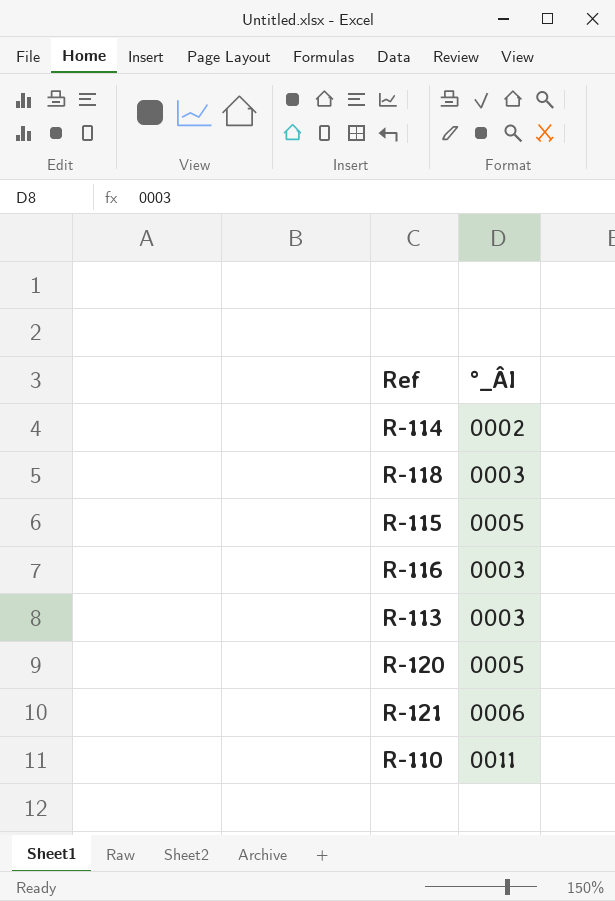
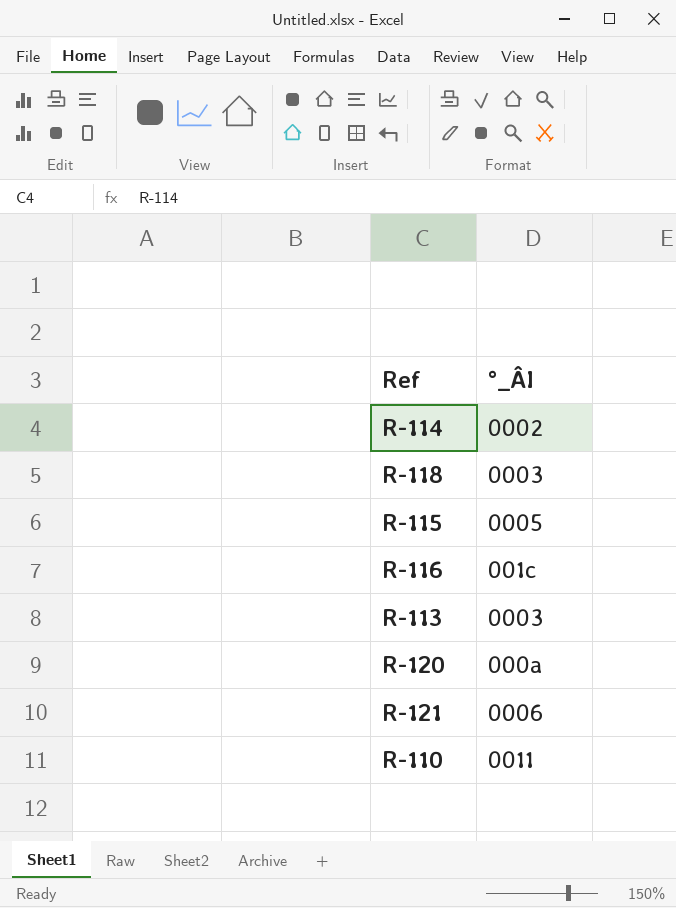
R-116 | °_ÂI: 0003 -> 001c
R-120 | °_ÂI: 0005 -> 000a

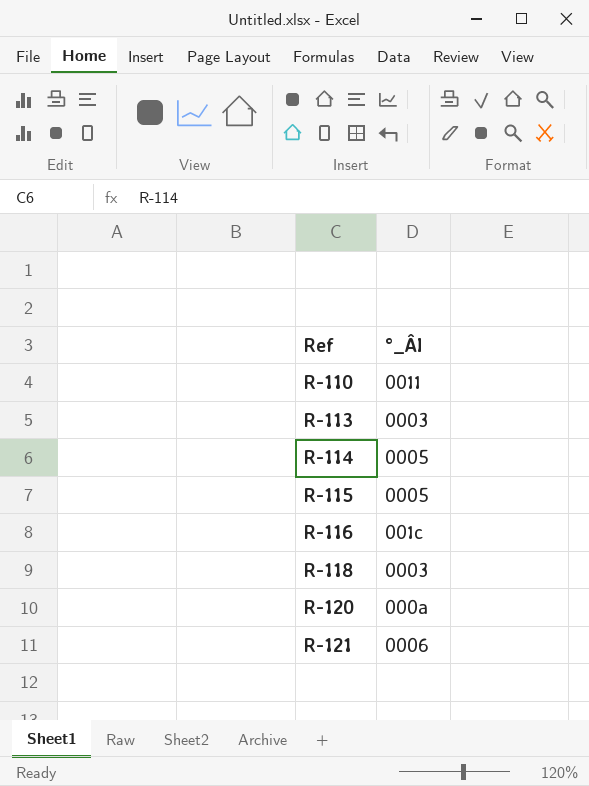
row order: none -> Ref ascending
R-114 | °_ÂI: 0002 -> 0005

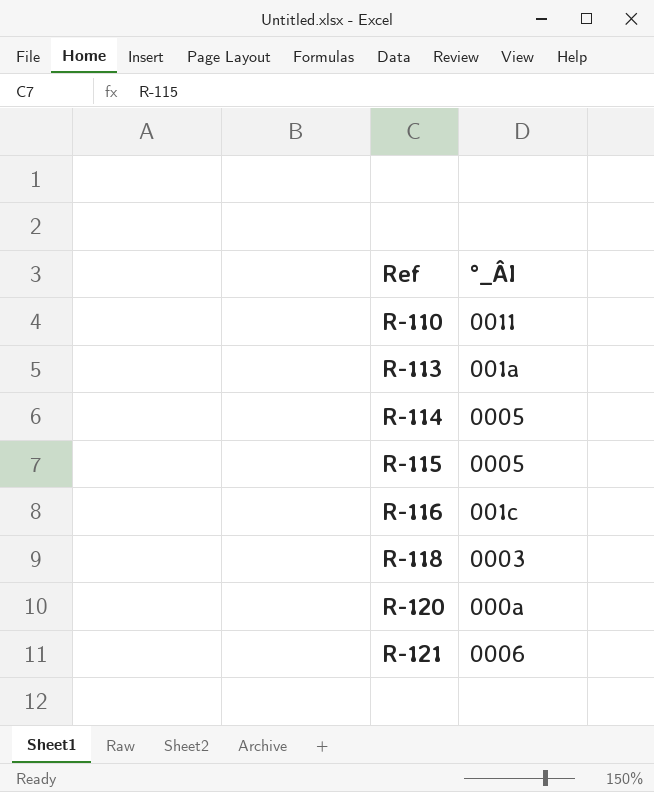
R-113 | °_ÂI: 0003 -> 001a

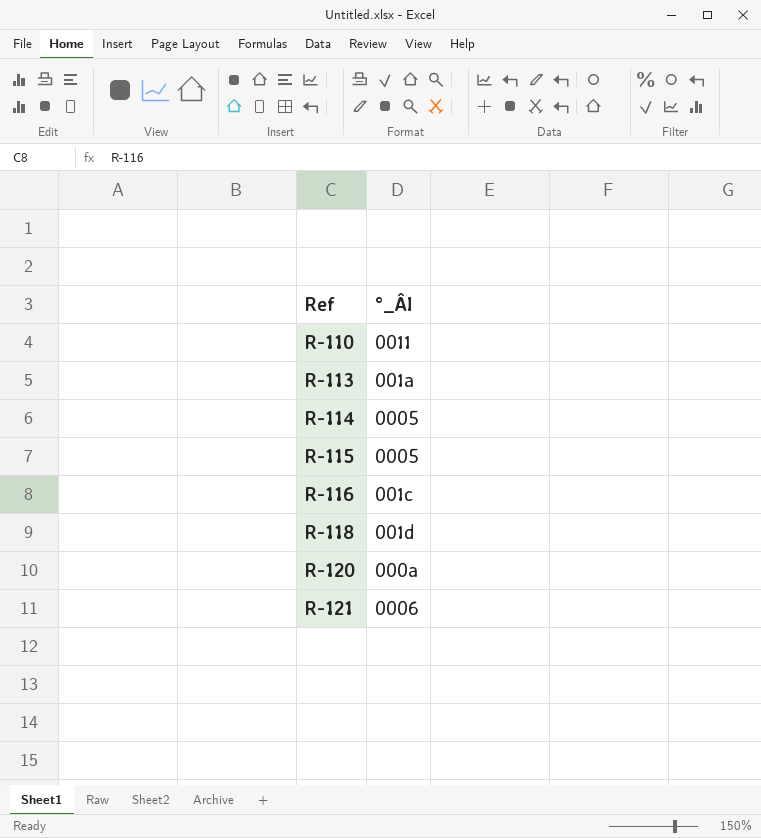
R-118 | °_ÂI: 0003 -> 001d

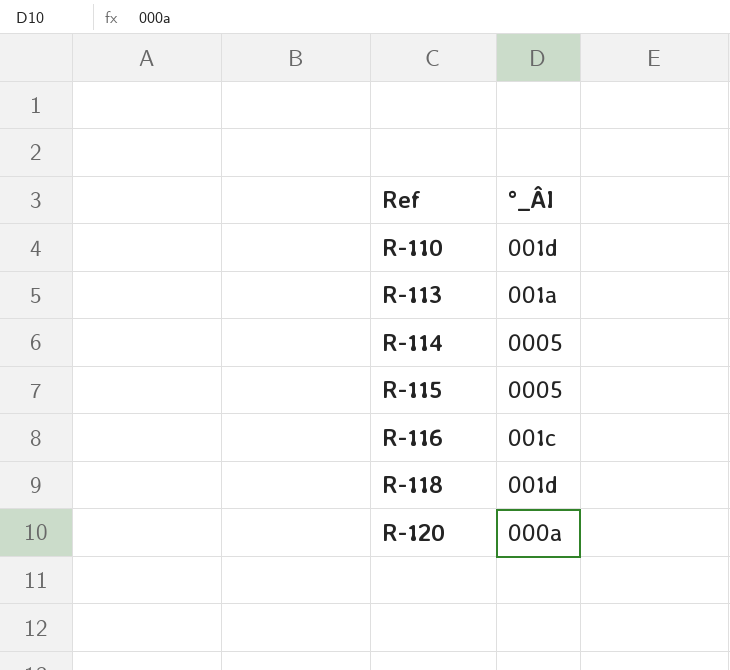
row R-121: 0006 -> none
R-110 | °_ÂI: 0011 -> 001d

